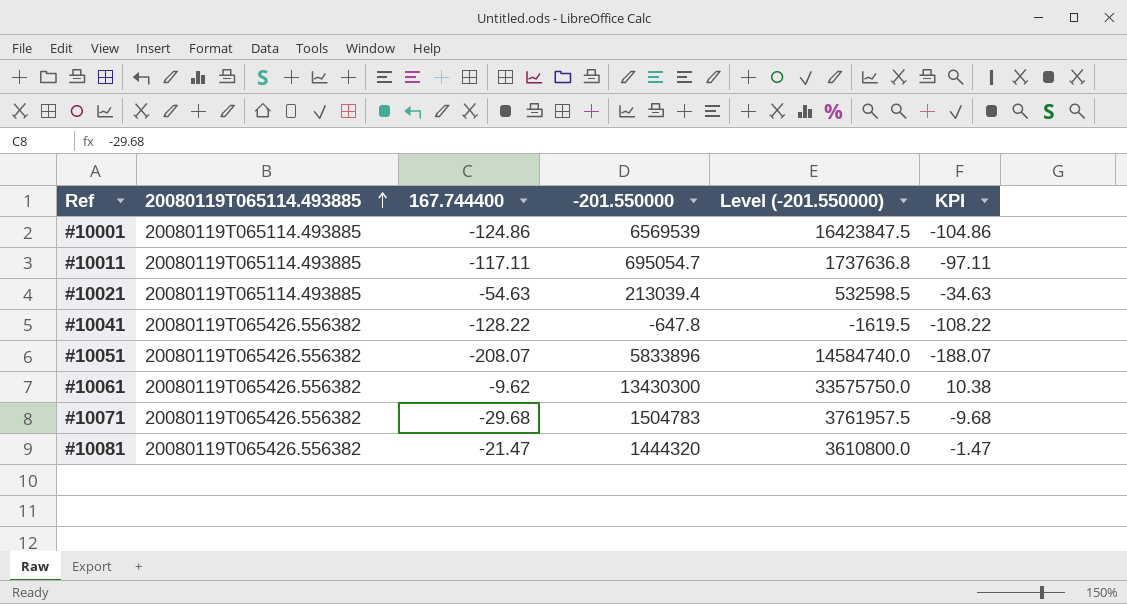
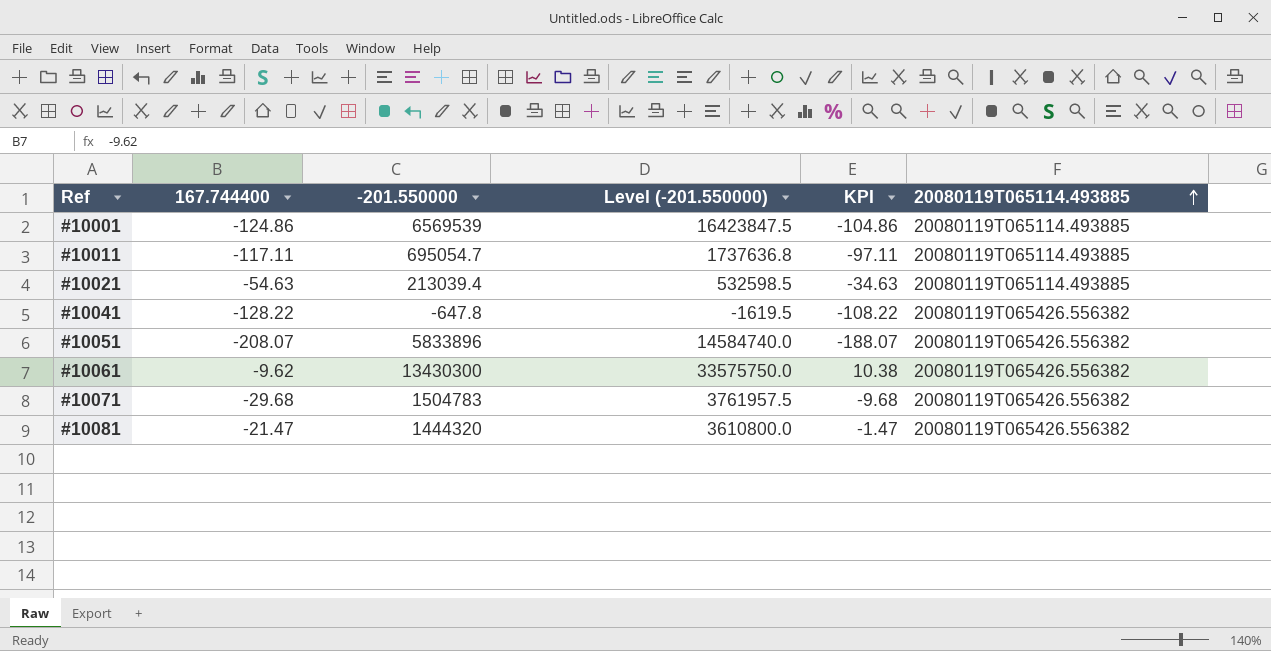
column 20080119T065114.493885 | position: 2 -> 6

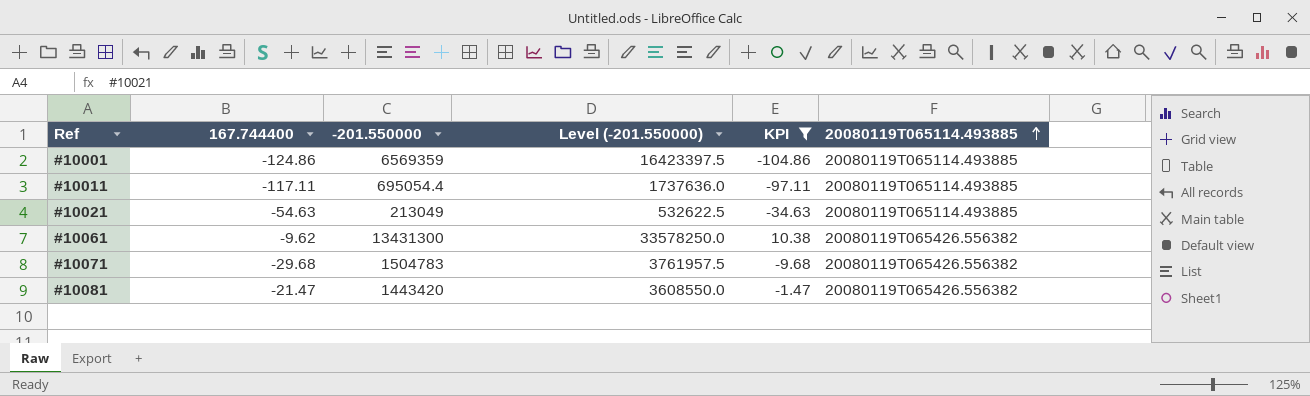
filter: none -> KPI >= -104.86
#10001 | -201.550000: 6569539 -> 6569359
#10001 | Level (-201.550000): 16423847.5 -> 16423397.5
#10011 | -201.550000: 695054.7 -> 695054.4
#10011 | Level (-201.550000): 1737636.8 -> 1737636.0
#10021 | -201.550000: 213039.4 -> 213049
#10021 | Level (-201.550000): 532598.5 -> 532622.5
#10061 | -201.550000: 13430300 -> 13431300
#10061 | Level (-201.550000): 33575750.0 -> 33578250.0
#10081 | -201.550000: 1444320 -> 1443420
#10081 | Level (-201.550000): 3610800.0 -> 3608550.0

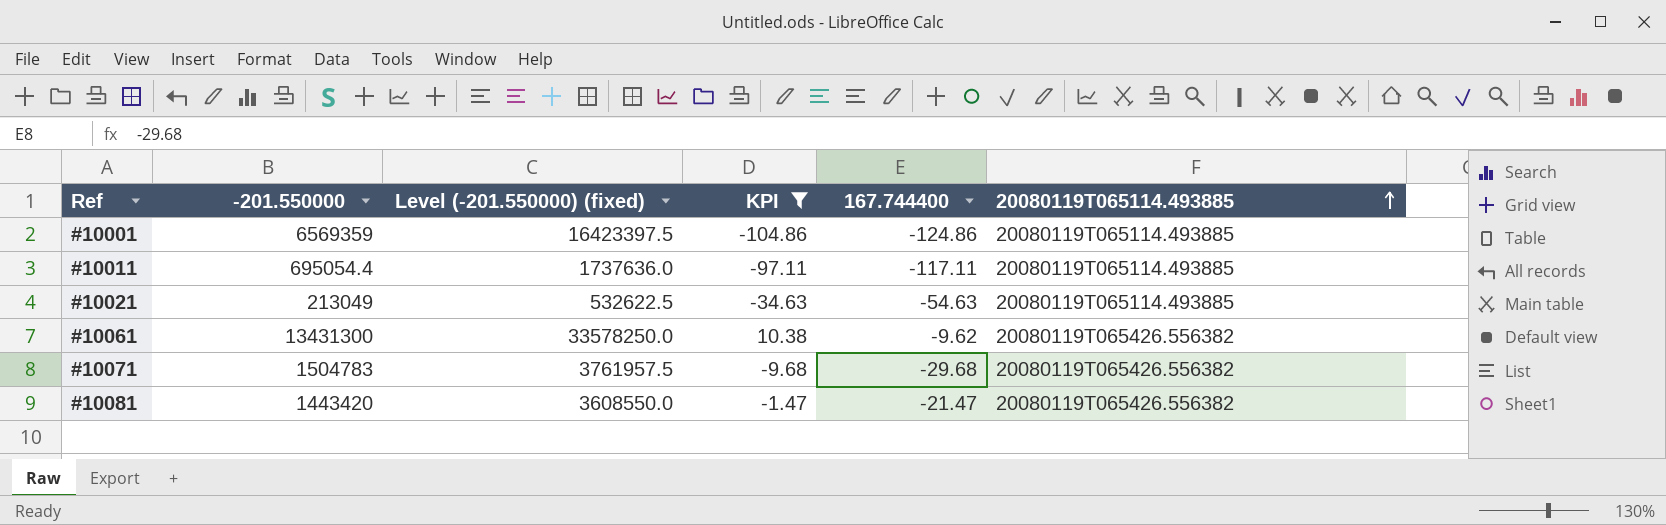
column name: Level (-201.550000) -> Level (-201.550000) (fixed)
column 167.744400 | position: 2 -> 5

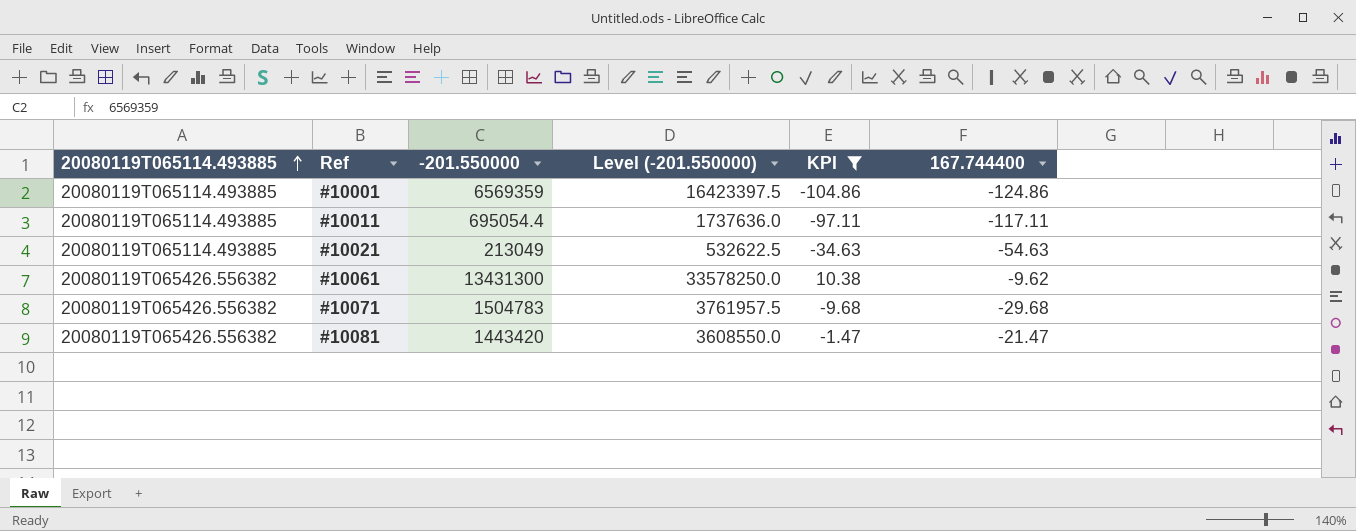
column 20080119T065114.493885 | position: 6 -> 1
column name: Level (-201.550000) (fixed) -> Level (-201.550000)

